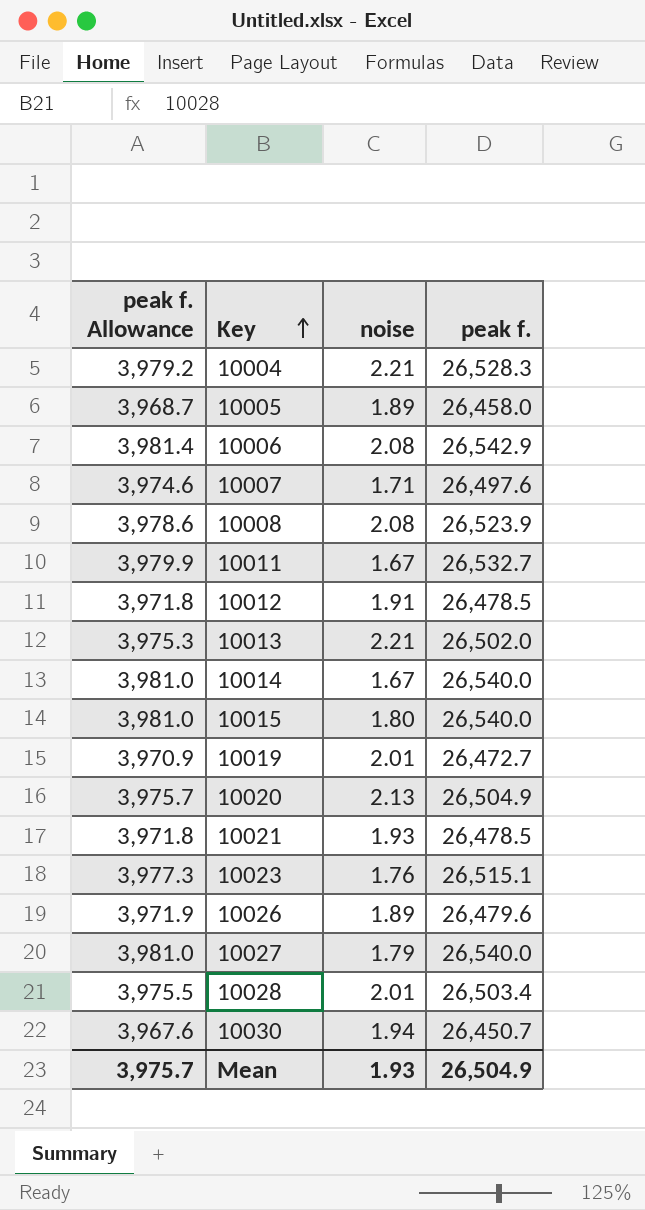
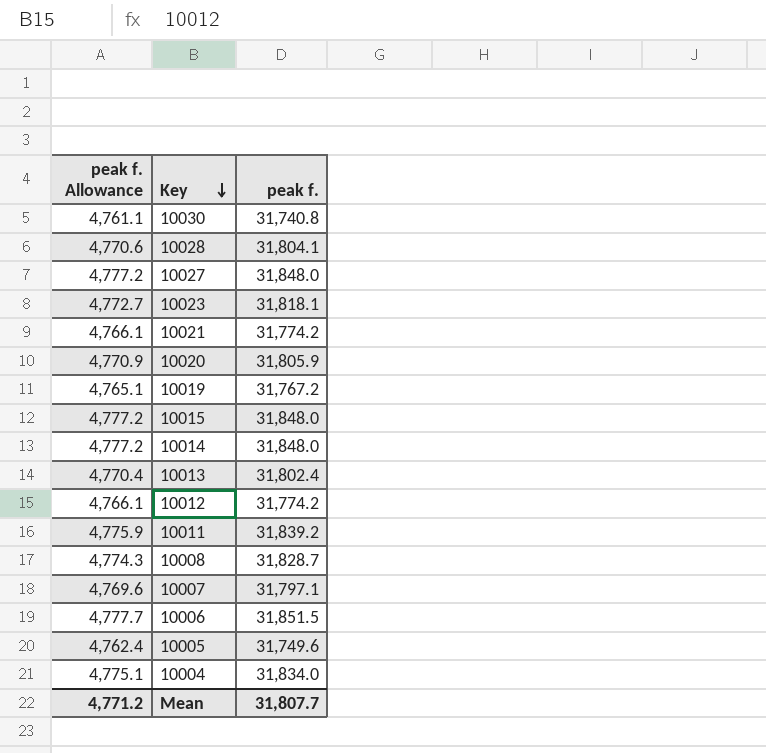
row order: Key ascending -> Key descending
column noise | position: 3 -> none
row 10026: 3,971.9 | 1.89 | 26,479.6 -> none
10030 | peak f. Allowance: 3,967.6 -> 4,761.1
10030 | peak f.: 26,450.7 -> 31,740.8
10028 | peak f. Allowance: 3,975.5 -> 4,770.6
10028 | peak f.: 26,503.4 -> 31,804.1
10027 | peak f. Allowance: 3,981.0 -> 4,777.2
10027 | peak f.: 26,540.0 -> 31,848.0
10023 | peak f. Allowance: 3,977.3 -> 4,772.7
10023 | peak f.: 26,515.1 -> 31,818.1
10021 | peak f. Allowance: 3,971.8 -> 4,766.1
10021 | peak f.: 26,478.5 -> 31,774.2
10020 | peak f. Allowance: 3,975.7 -> 4,770.9
10020 | peak f.: 26,504.9 -> 31,805.9
10019 | peak f. Allowance: 3,970.9 -> 4,765.1
10019 | peak f.: 26,472.7 -> 31,767.2
10015 | peak f. Allowance: 3,981.0 -> 4,777.2
10015 | peak f.: 26,540.0 -> 31,848.0
10014 | peak f. Allowance: 3,981.0 -> 4,777.2
10014 | peak f.: 26,540.0 -> 31,848.0
10013 | peak f. Allowance: 3,975.3 -> 4,770.4
10013 | peak f.: 26,502.0 -> 31,802.4
10012 | peak f. Allowance: 3,971.8 -> 4,766.1
10012 | peak f.: 26,478.5 -> 31,774.2
10011 | peak f. Allowance: 3,979.9 -> 4,775.9
10011 | peak f.: 26,532.7 -> 31,839.2
10008 | peak f. Allowance: 3,978.6 -> 4,774.3
10008 | peak f.: 26,523.9 -> 31,828.7
10007 | peak f. Allowance: 3,974.6 -> 4,769.6
10007 | peak f.: 26,497.6 -> 31,797.1
10006 | peak f. Allowance: 3,981.4 -> 4,777.7
10006 | peak f.: 26,542.9 -> 31,851.5
10005 | peak f. Allowance: 3,968.7 -> 4,762.4
10005 | peak f.: 26,458.0 -> 31,749.6
10004 | peak f. Allowance: 3,979.2 -> 4,775.1
10004 | peak f.: 26,528.3 -> 31,834.0
Mean | peak f. Allowance: 3,975.7 -> 4,771.2
Mean | peak f.: 26,504.9 -> 31,807.7

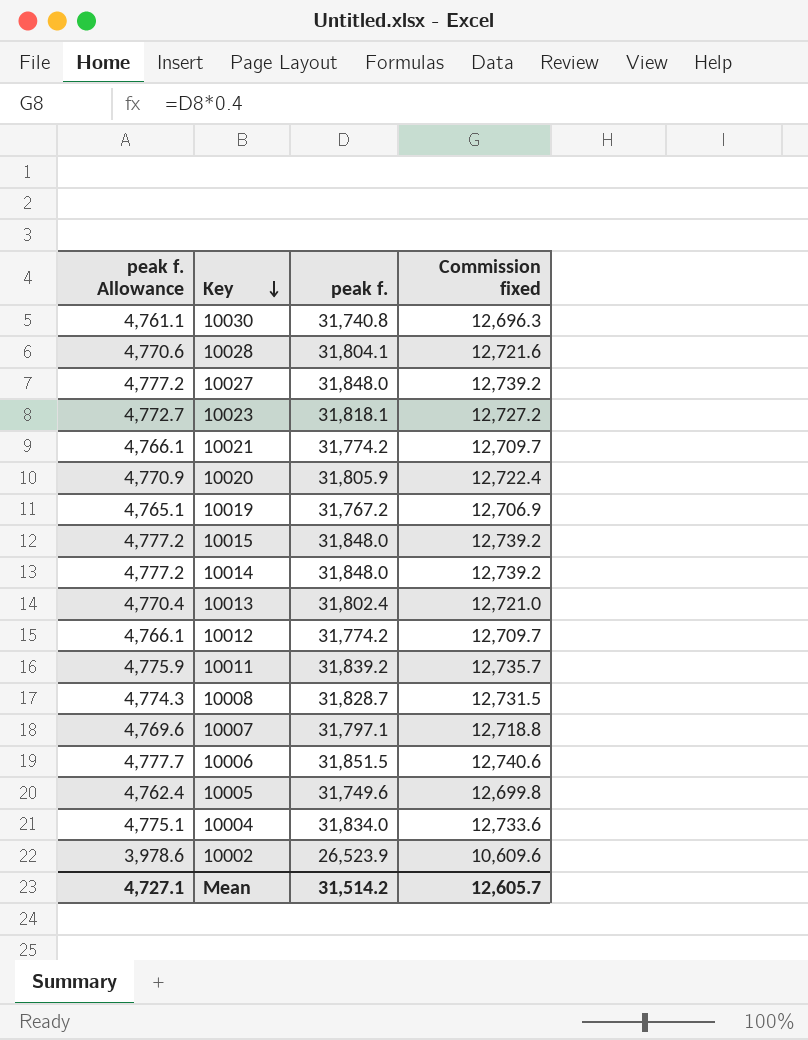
column Commission fixed | formula: none -> [peak f.] * 0.4
row 10002: none -> 3,978.6 | 26,523.9 | 10,609.6
Mean | peak f. Allowance: 4,771.2 -> 4,727.1
Mean | peak f.: 31,807.7 -> 31,514.2

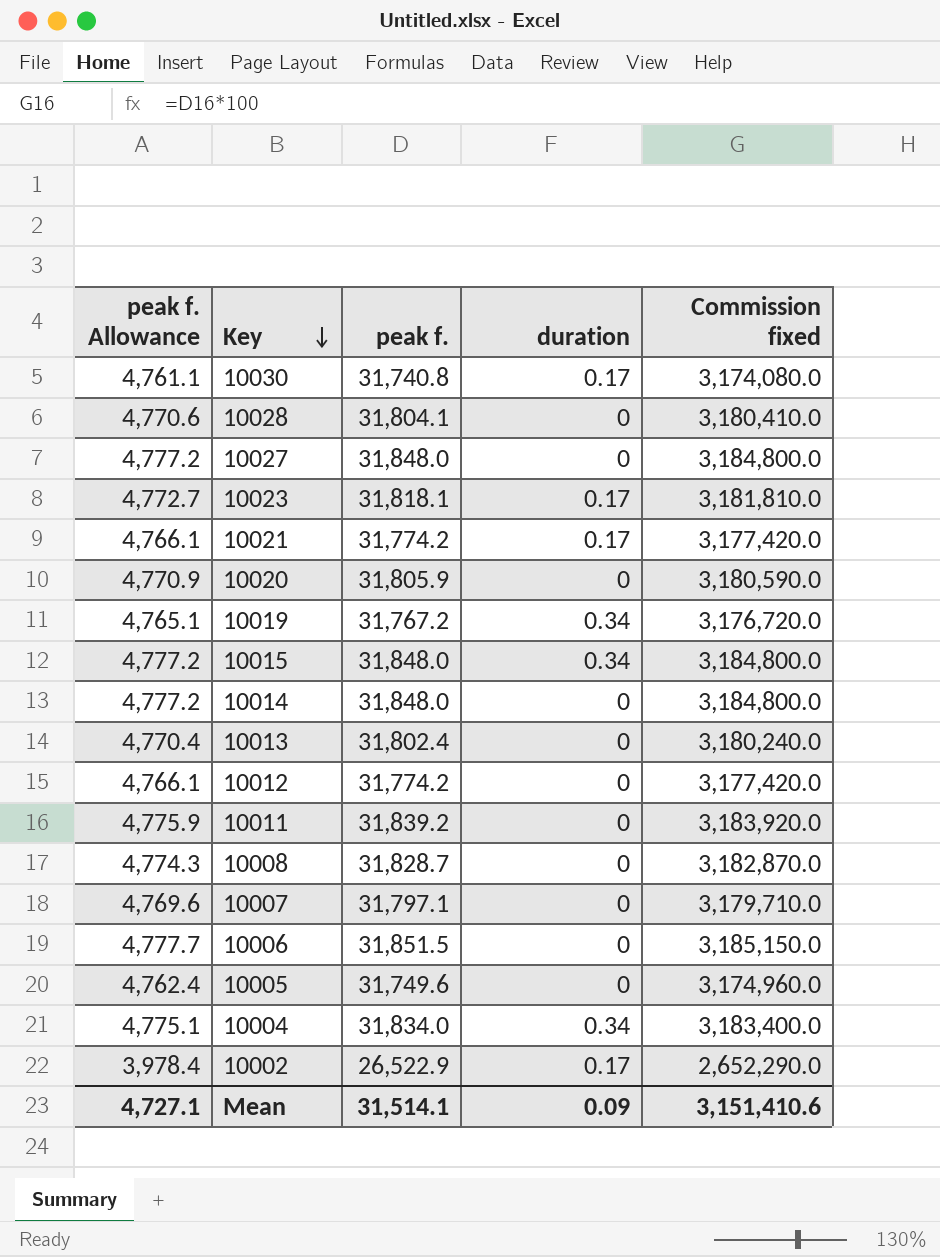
column duration | position: none -> 4
column Commission fixed | formula: [peak f.] * 0.4 -> [peak f.] * 100
10002 | peak f. Allowance: 3,978.6 -> 3,978.4
10002 | peak f.: 26,523.9 -> 26,522.9
Mean | peak f.: 31,514.2 -> 31,514.1
Mean | Commission fixed: 12,605.7 -> 3,151,410.6

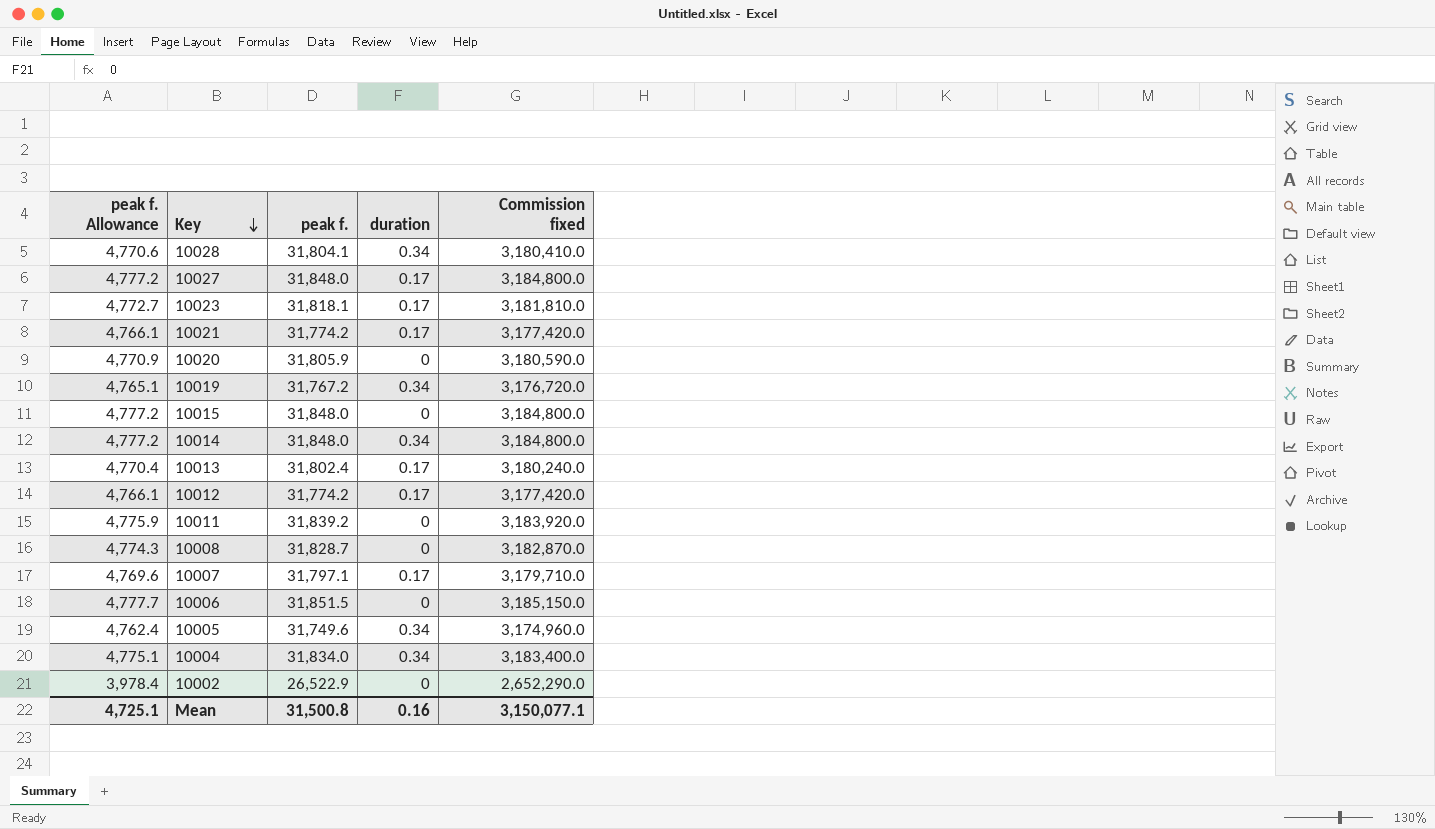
row 10030: 4,761.1 | 31,740.8 | 0.17 | 3,174,080.0 -> none
10028 | duration: 0 -> 0.34
10027 | duration: 0 -> 0.17
10015 | duration: 0.34 -> 0
10014 | duration: 0 -> 0.34
10013 | duration: 0 -> 0.17
10012 | duration: 0 -> 0.17
10007 | duration: 0 -> 0.17
10005 | duration: 0 -> 0.34
10002 | duration: 0.17 -> 0
Mean | peak f. Allowance: 4,727.1 -> 4,725.1
Mean | peak f.: 31,514.1 -> 31,500.8
Mean | duration: 0.09 -> 0.16
Mean | Commission fixed: 3,151,410.6 -> 3,150,077.1

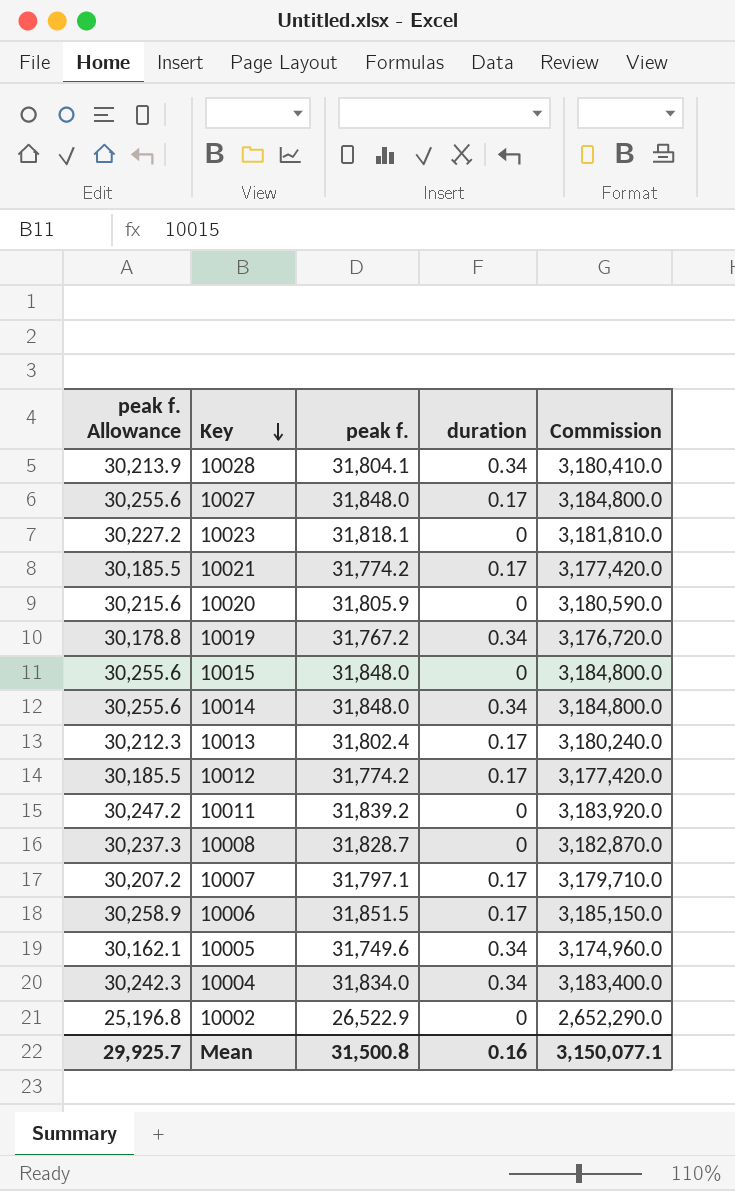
column peak f. Allowance | formula: [peak f.] * 0.15 -> [peak f.] * 0.95
column name: Commission fixed -> Commission
10023 | duration: 0.17 -> 0
10006 | duration: 0 -> 0.17
Mean | peak f. Allowance: 4,725.1 -> 29,925.7

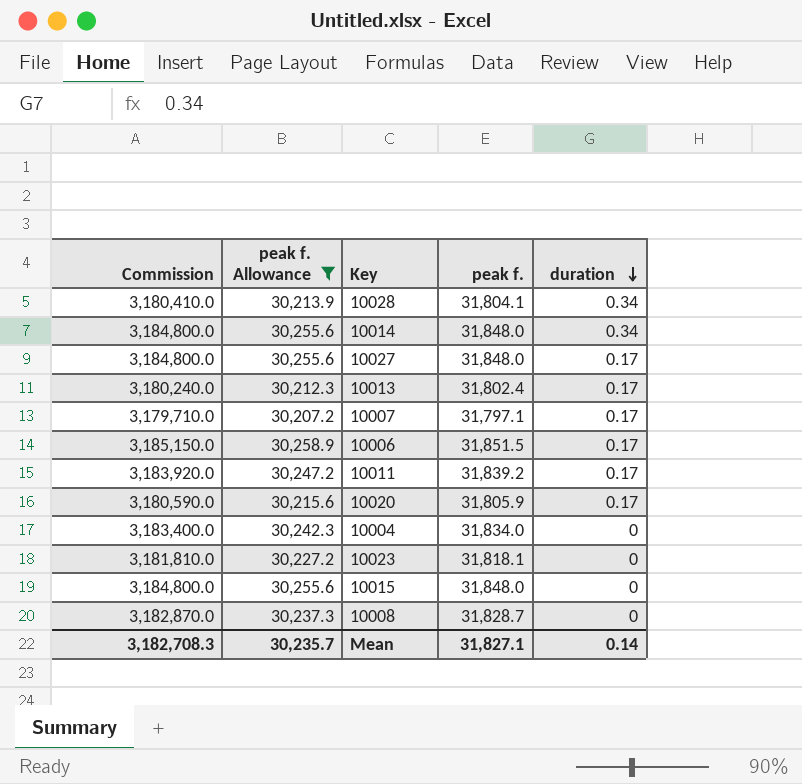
filter: none -> peak f. Allowance >= 30,207.2
row order: Key descending -> duration descending
column Commission | position: 5 -> 1
10011 | duration: 0 -> 0.17
10020 | duration: 0 -> 0.17
10004 | duration: 0.34 -> 0
Mean | Commission: 3,150,077.1 -> 3,182,708.3
Mean | peak f. Allowance: 29,925.7 -> 30,235.7
Mean | peak f.: 31,500.8 -> 31,827.1
Mean | duration: 0.16 -> 0.14

